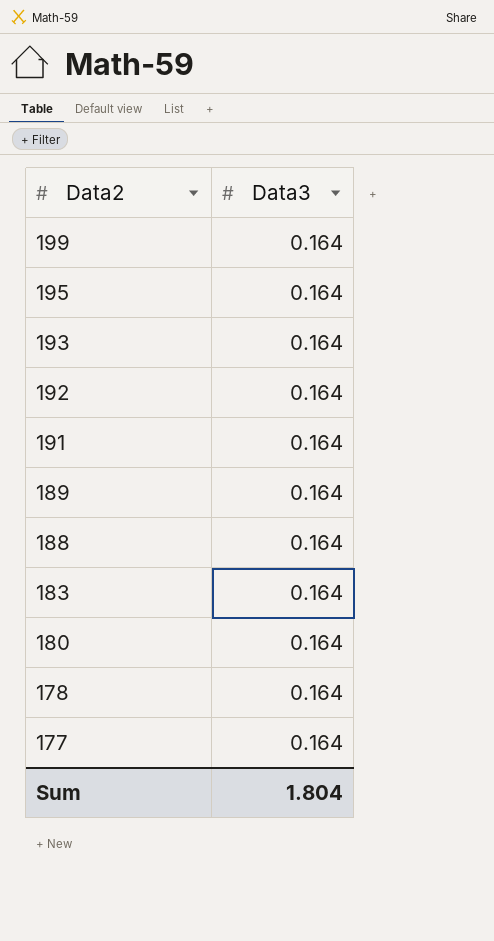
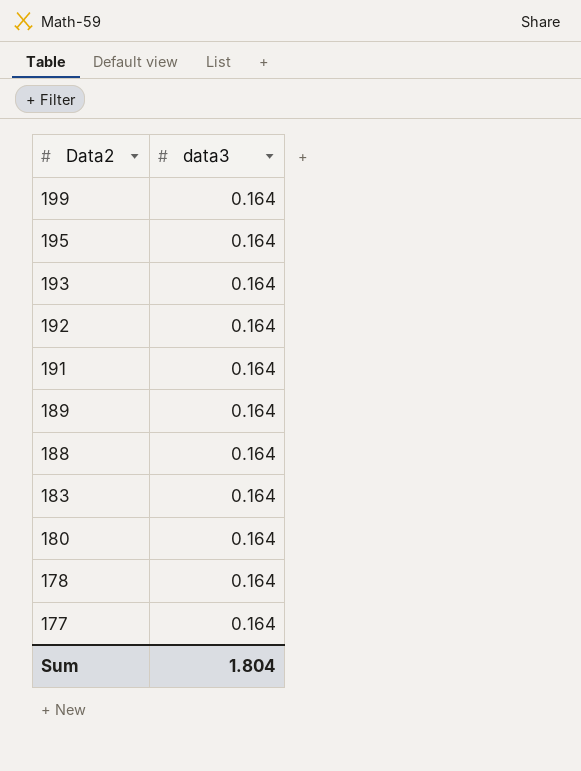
column name: Data3 -> data3

